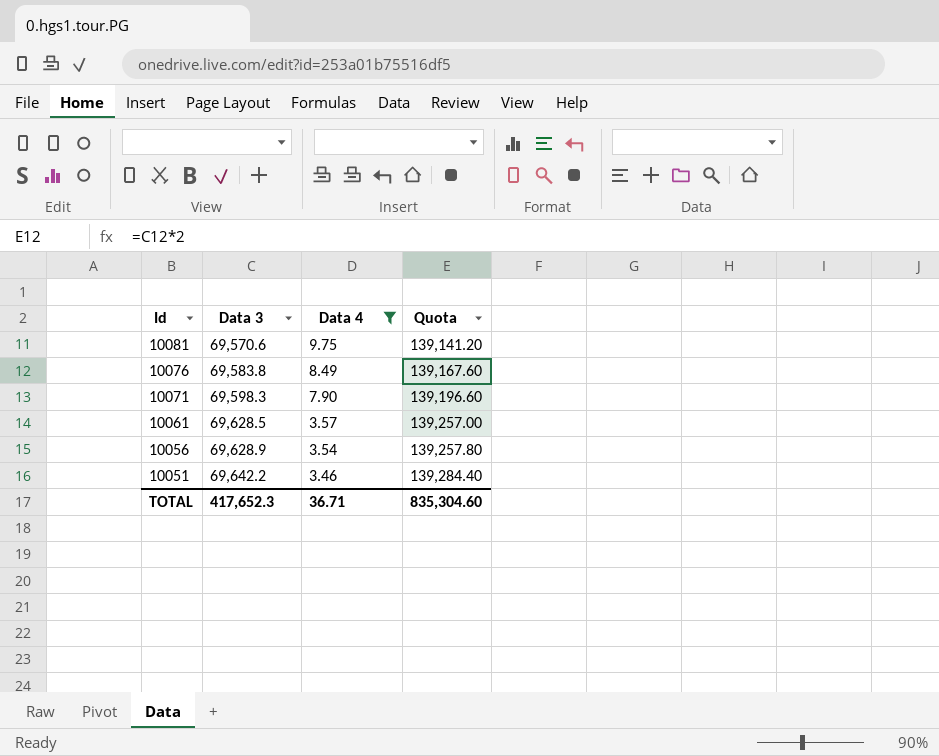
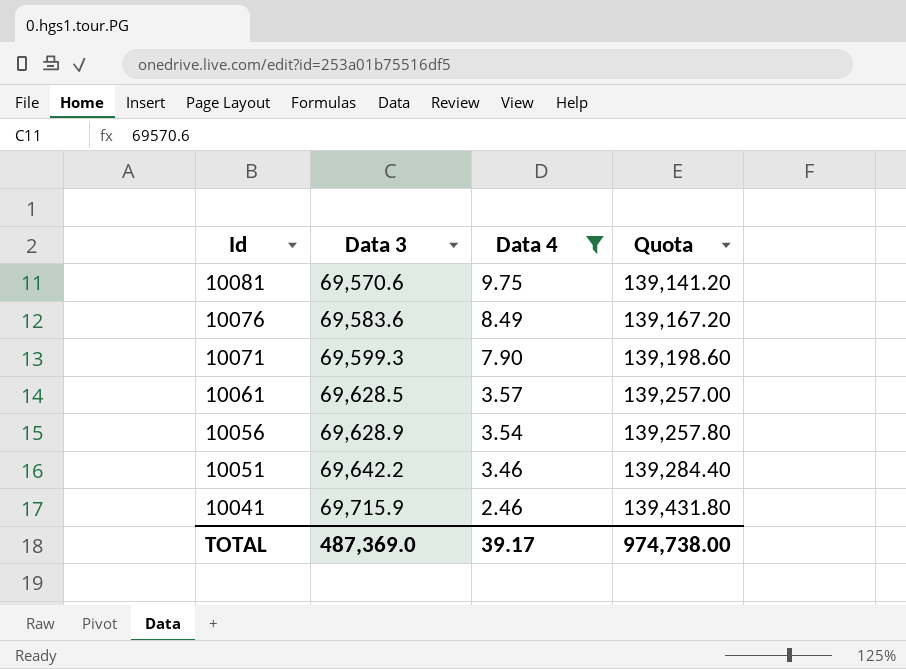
10076 | Data 3: 69,583.8 -> 69,583.6
10076 | Quota: 139,167.60 -> 139,167.20
10071 | Data 3: 69,598.3 -> 69,599.3
10071 | Quota: 139,196.60 -> 139,198.60
row 10041: none -> 69,715.9 | 2.46 | 139,431.80
TOTAL | Data 3: 417,652.3 -> 487,369.0
TOTAL | Data 4: 36.71 -> 39.17
TOTAL | Quota: 835,304.60 -> 974,738.00

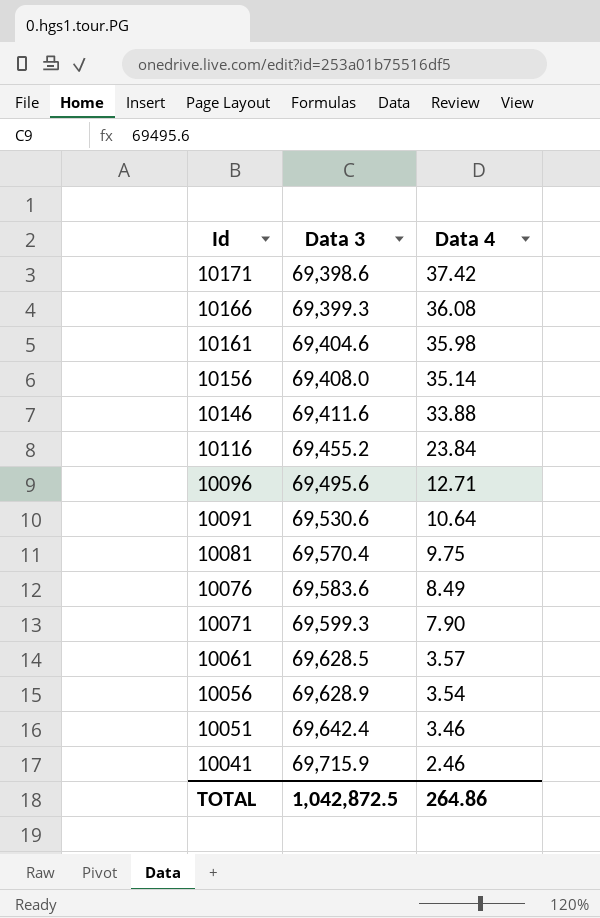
filter: Data 4 <= 9.75 -> none
column Quota | formula: [Data 3] * 2 -> none
10081 | Data 3: 69,570.6 -> 69,570.4
10051 | Data 3: 69,642.2 -> 69,642.4
TOTAL | Data 3: 487,369.0 -> 1,042,872.5
TOTAL | Data 4: 39.17 -> 264.86

